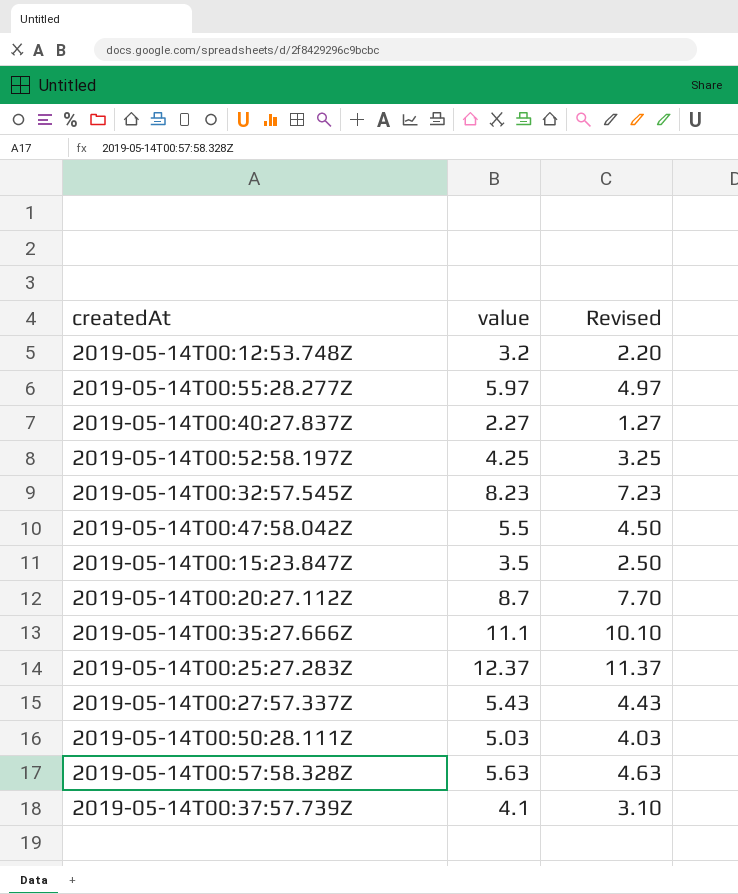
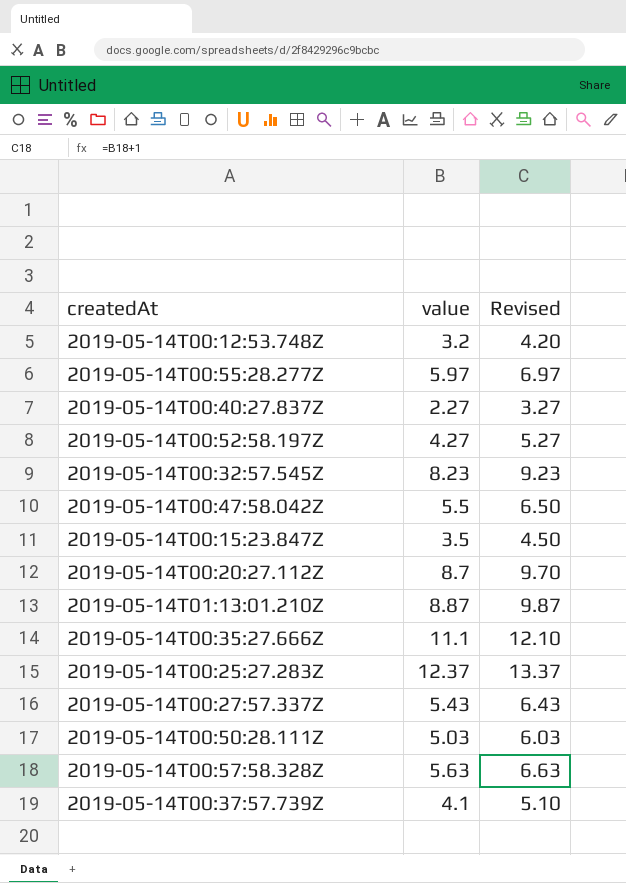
column Revised | formula: [value] - 1 -> [value] + 1
2019-05-14T00:52:58.197Z | value: 4.25 -> 4.27
row 2019-05-14T01:13:01.210Z: none -> 8.87 | 9.87

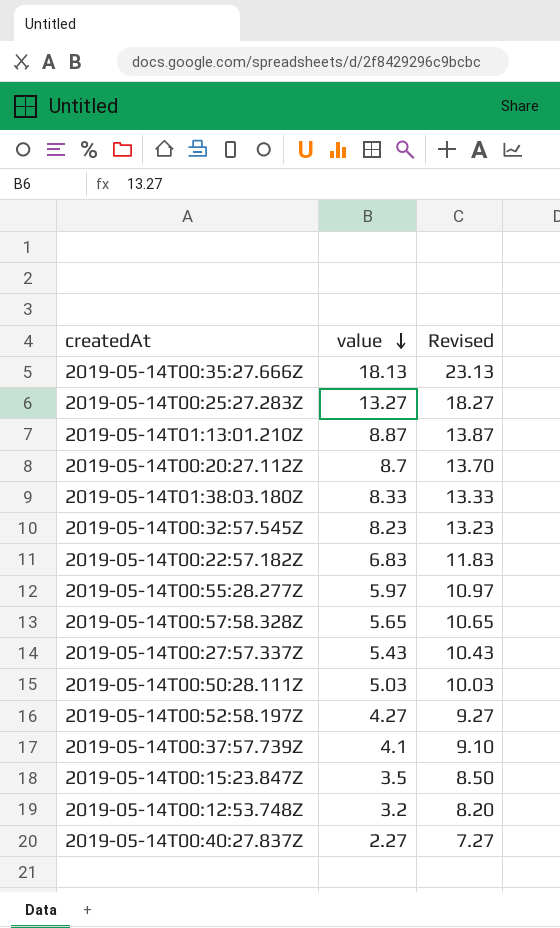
row order: none -> value descending
column Revised | formula: [value] + 1 -> [value] + 5
row 2019-05-14T00:47:58.042Z: 5.5 | 6.50 -> none
2019-05-14T00:35:27.666Z | value: 11.1 -> 18.13
2019-05-14T00:25:27.283Z | value: 12.37 -> 13.27
row 2019-05-14T01:38:03.180Z: none -> 8.33 | 13.33
row 2019-05-14T00:22:57.182Z: none -> 6.83 | 11.83
2019-05-14T00:57:58.328Z | value: 5.63 -> 5.65

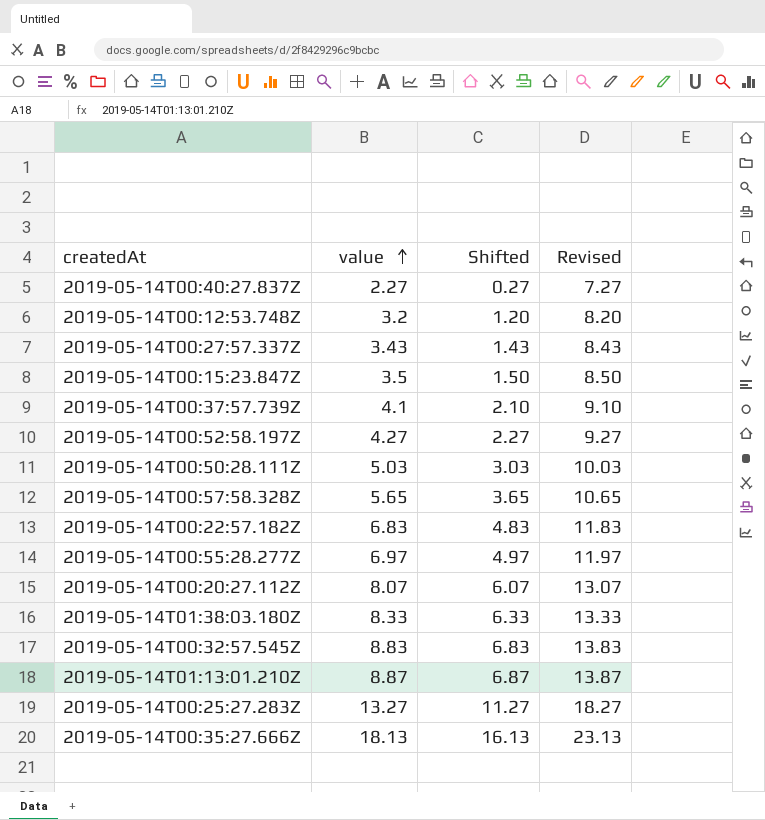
row order: value descending -> value ascending
column Shifted | formula: none -> [value] - 2
2019-05-14T00:27:57.337Z | value: 5.43 -> 3.43
2019-05-14T00:27:57.337Z | Revised: 10.43 -> 8.43
2019-05-14T00:55:28.277Z | value: 5.97 -> 6.97
2019-05-14T00:55:28.277Z | Revised: 10.97 -> 11.97
2019-05-14T00:20:27.112Z | value: 8.7 -> 8.07
2019-05-14T00:20:27.112Z | Revised: 13.70 -> 13.07
2019-05-14T00:32:57.545Z | value: 8.23 -> 8.83
2019-05-14T00:32:57.545Z | Revised: 13.23 -> 13.83

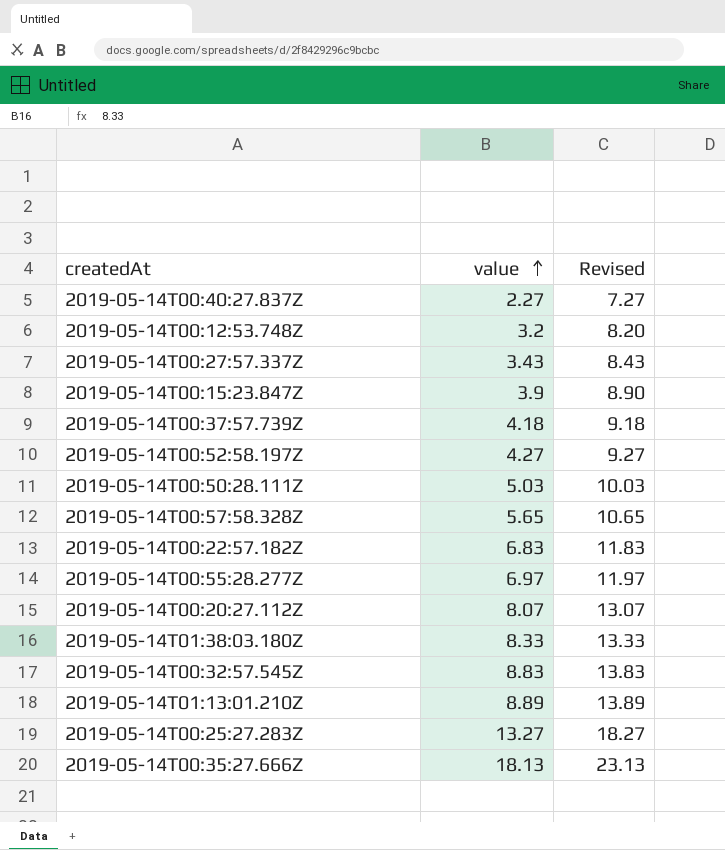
column Shifted | formula: [value] - 2 -> none
2019-05-14T00:15:23.847Z | value: 3.5 -> 3.9
2019-05-14T00:15:23.847Z | Revised: 8.50 -> 8.90
2019-05-14T00:37:57.739Z | value: 4.1 -> 4.18
2019-05-14T00:37:57.739Z | Revised: 9.10 -> 9.18
2019-05-14T01:13:01.210Z | value: 8.87 -> 8.89
2019-05-14T01:13:01.210Z | Revised: 13.87 -> 13.89

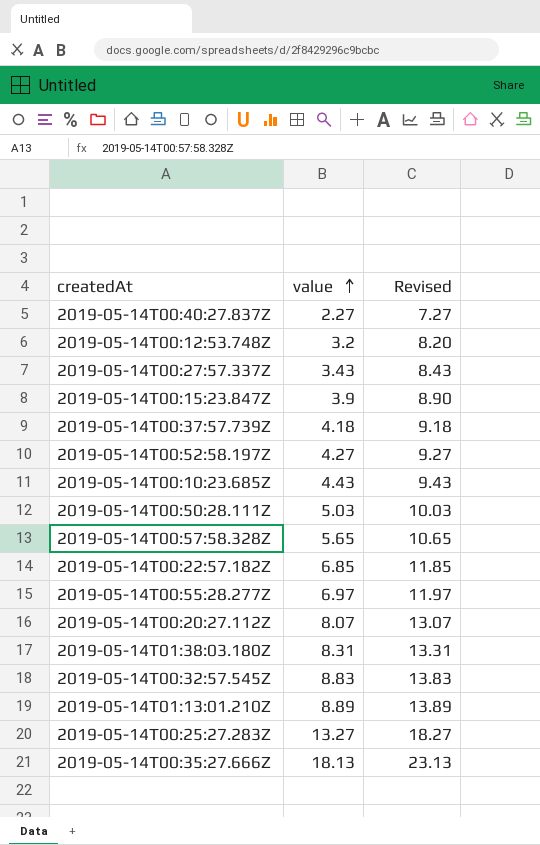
row 2019-05-14T00:10:23.685Z: none -> 4.43 | 9.43
2019-05-14T00:22:57.182Z | value: 6.83 -> 6.85
2019-05-14T00:22:57.182Z | Revised: 11.83 -> 11.85
2019-05-14T01:38:03.180Z | value: 8.33 -> 8.31
2019-05-14T01:38:03.180Z | Revised: 13.33 -> 13.31

